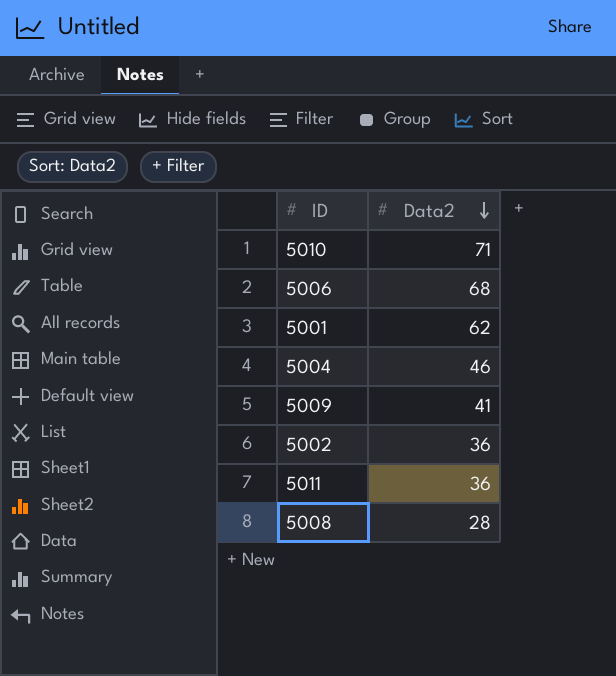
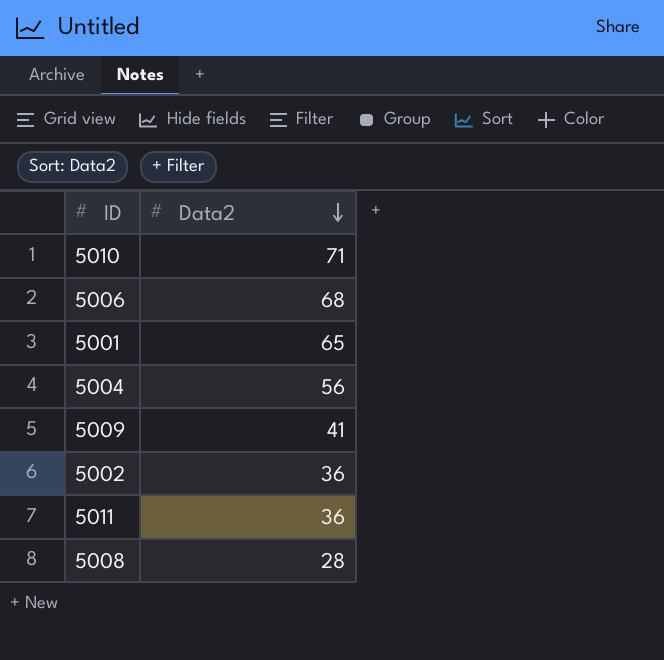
5001 | Data2: 62 -> 65
5004 | Data2: 46 -> 56

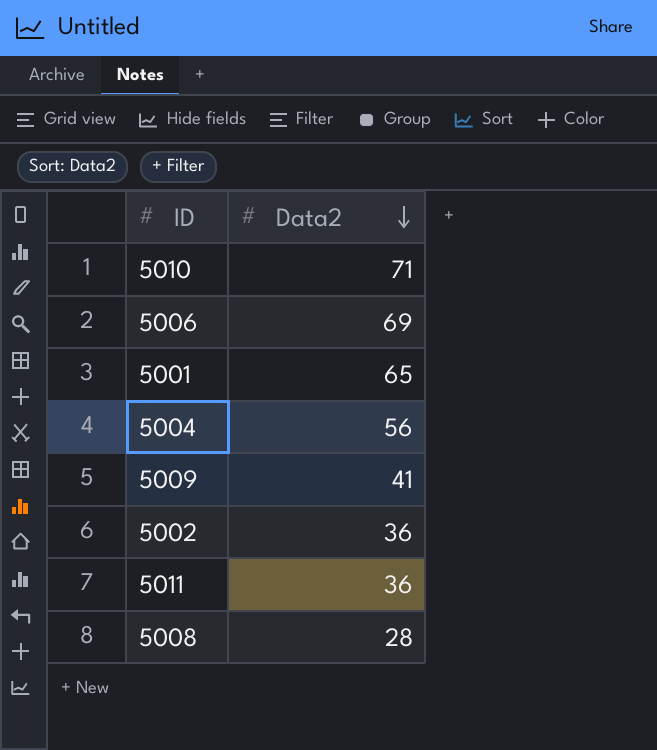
5006 | Data2: 68 -> 69

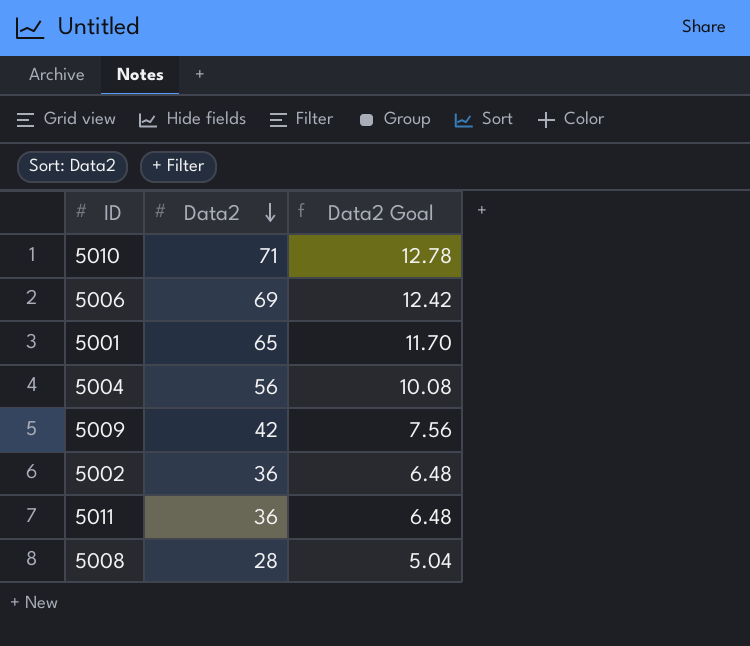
column Data2 Goal | formula: none -> [Data2] * 0.18
5009 | Data2: 41 -> 42

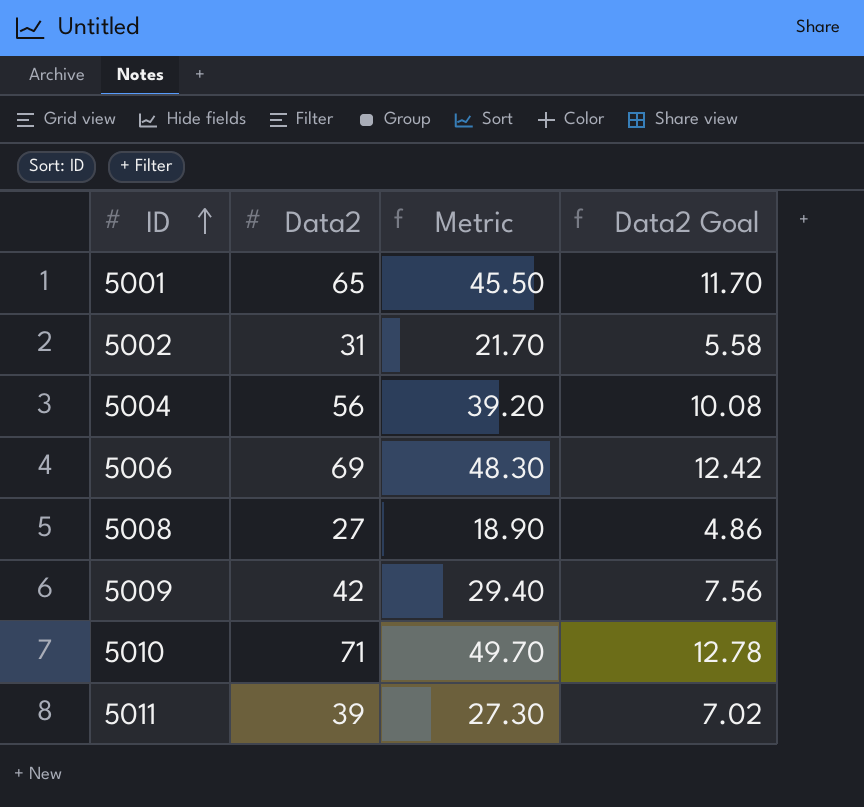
row order: Data2 descending -> ID ascending
column Metric | formula: none -> [Data2] * 0.7
5002 | Data2: 36 -> 31
5002 | Data2 Goal: 6.48 -> 5.58
5008 | Data2: 28 -> 27
5008 | Data2 Goal: 5.04 -> 4.86
5011 | Data2: 36 -> 39
5011 | Data2 Goal: 6.48 -> 7.02

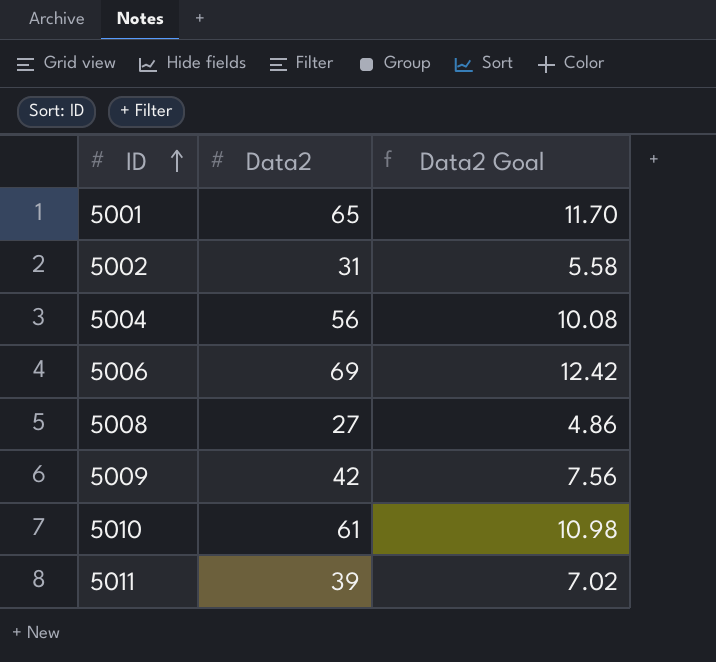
column Metric | formula: [Data2] * 0.7 -> none
5010 | Data2: 71 -> 61
5010 | Data2 Goal: 12.78 -> 10.98

